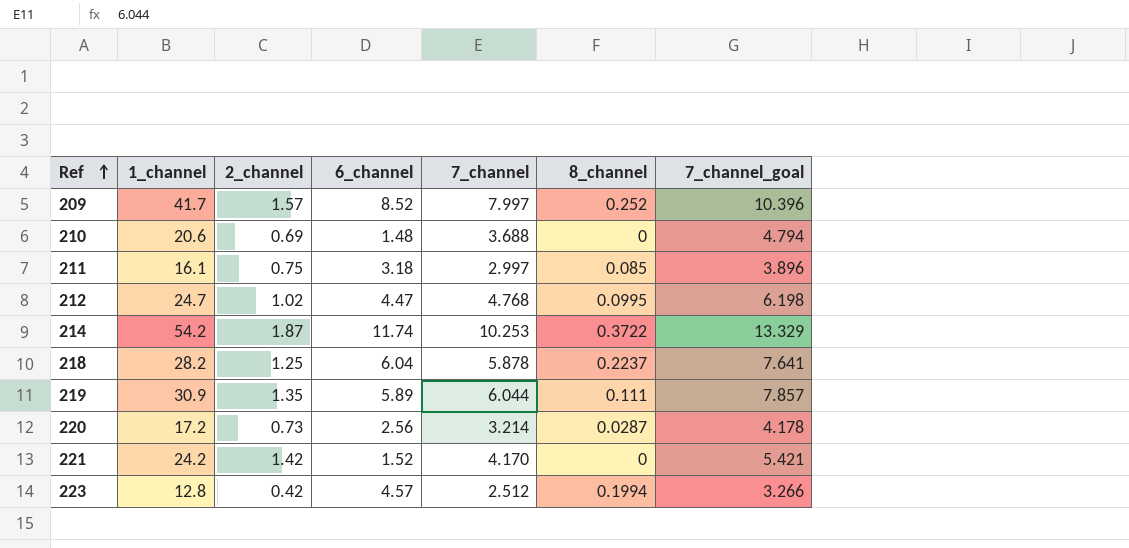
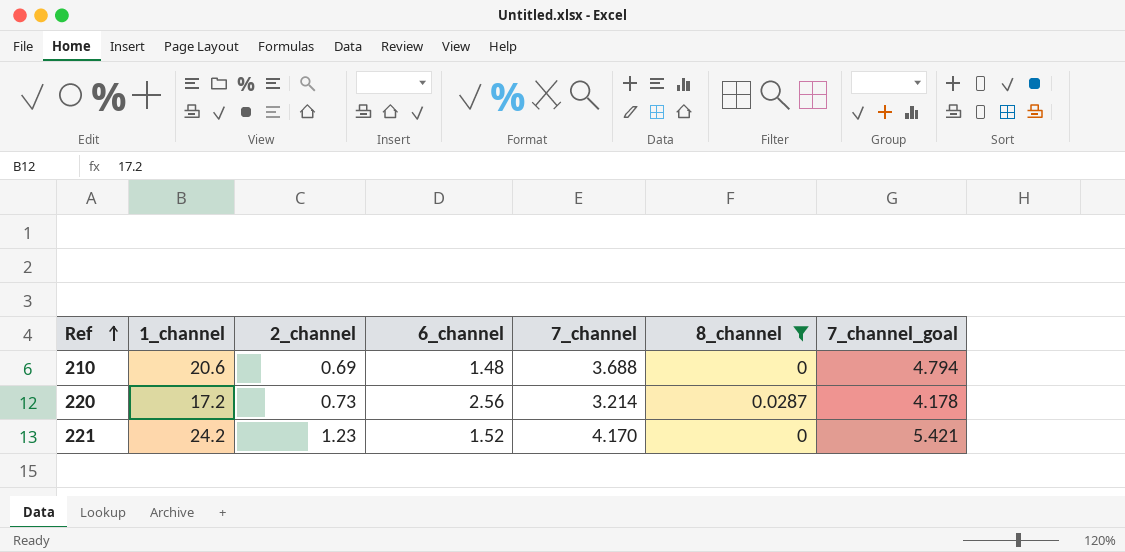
filter: none -> 8_channel <= 0.0287
221 | 2_channel: 1.42 -> 1.23

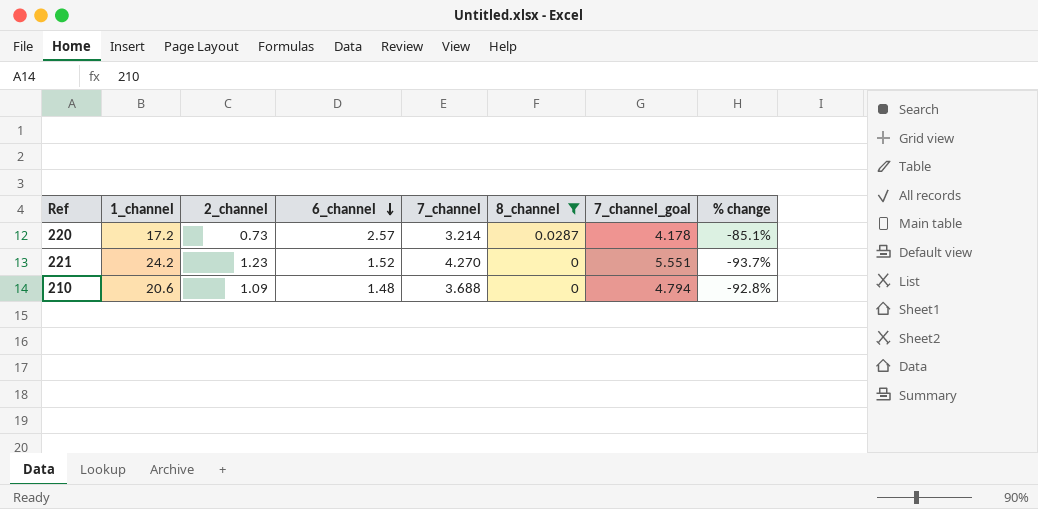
row order: Ref ascending -> 6_channel descending
column % change | formula: none -> ([6_channel] - [1_channel]) / [1_channel]
220 | 6_channel: 2.56 -> 2.57
221 | 7_channel: 4.170 -> 4.270
221 | 7_channel_goal: 5.421 -> 5.551
210 | 2_channel: 0.69 -> 1.09

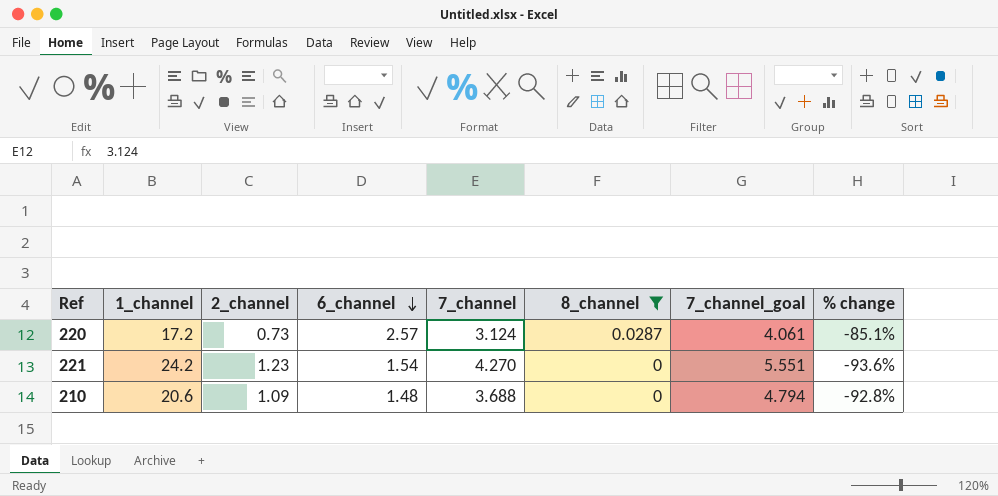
220 | 7_channel: 3.214 -> 3.124
220 | 7_channel_goal: 4.178 -> 4.061
221 | 6_channel: 1.52 -> 1.54
221 | % change: -93.7% -> -93.6%

